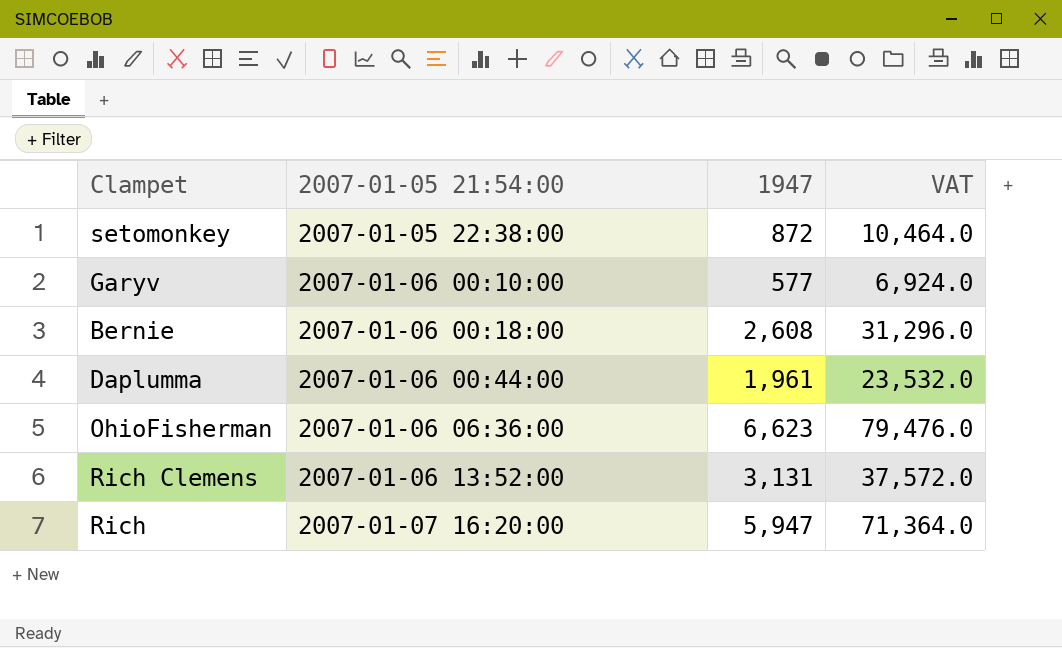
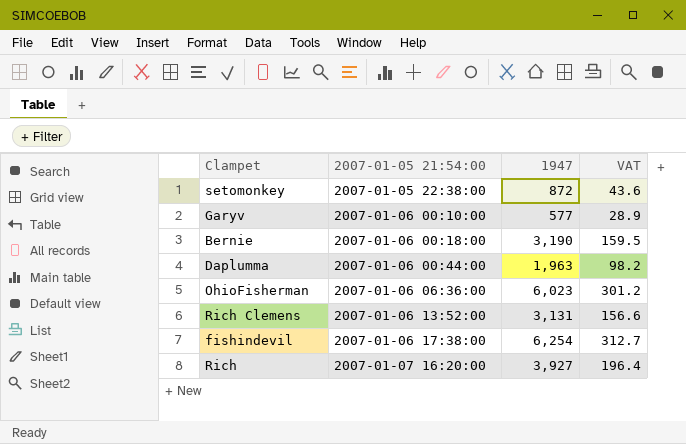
column VAT | formula: [1947] * 12 -> [1947] * 0.05
Bernie | 1947: 2,608 -> 3,190
Daplumma | 1947: 1,961 -> 1,963
OhioFisherman | 1947: 6,623 -> 6,023
row fishindevil: none -> 2007-01-06 17:38:00 | 6,254 | 312.7
Rich | 1947: 5,947 -> 3,927

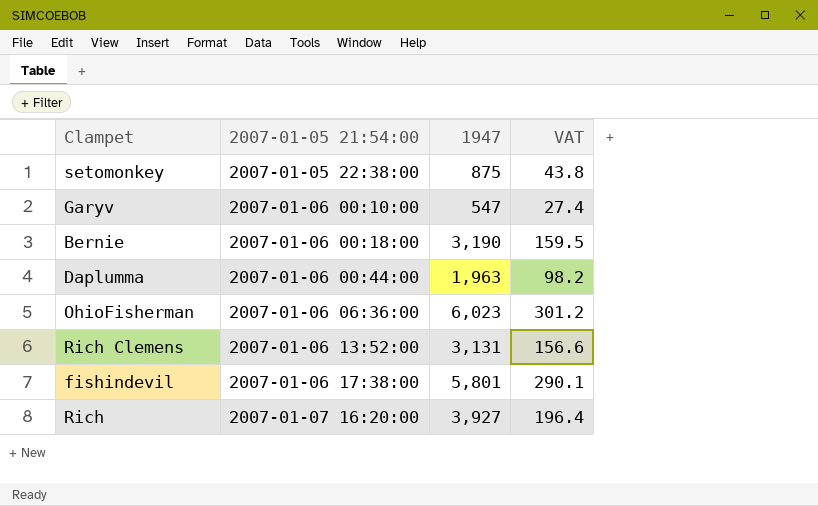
setomonkey | 1947: 872 -> 875
setomonkey | VAT: 43.6 -> 43.8
Garyv | 1947: 577 -> 547
Garyv | VAT: 28.9 -> 27.4
fishindevil | 1947: 6,254 -> 5,801
fishindevil | VAT: 312.7 -> 290.1

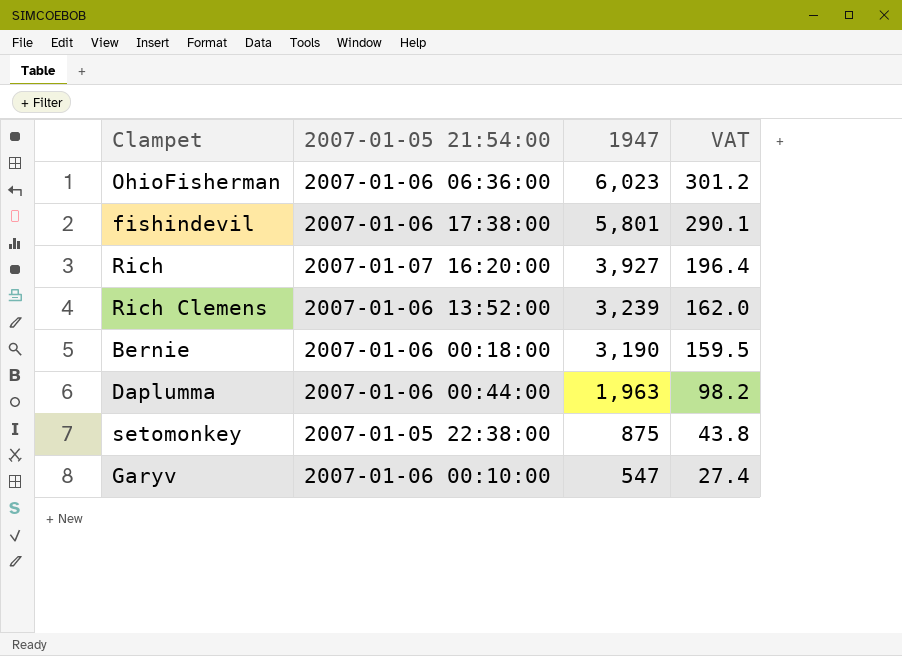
row order: 2007-01-05 21:54:00 ascending -> 1947 descending
Rich Clemens | 1947: 3,131 -> 3,239
Rich Clemens | VAT: 156.6 -> 162.0

